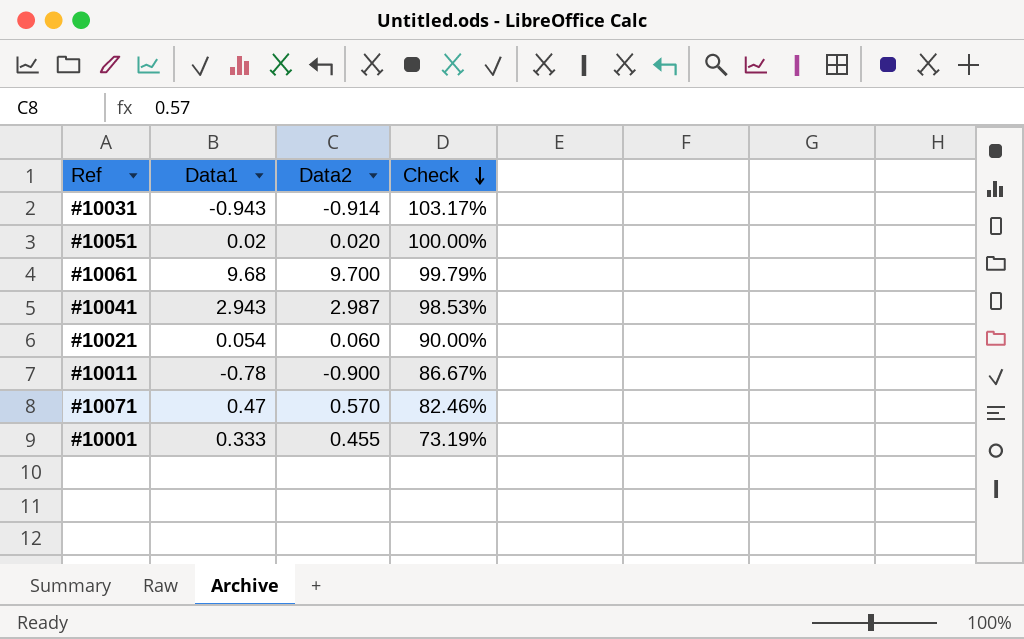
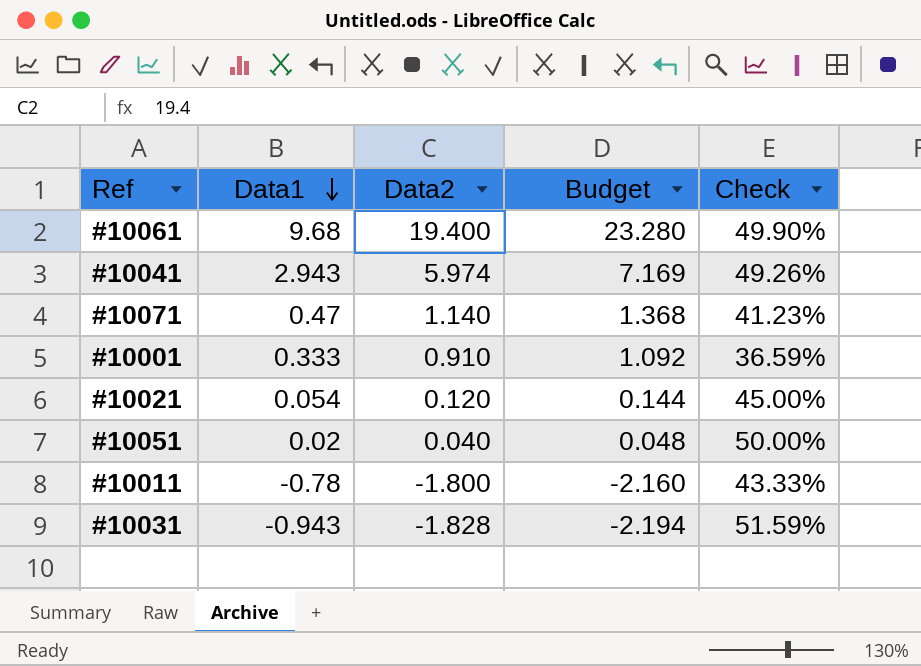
row order: Check descending -> Data1 descending
column Budget | formula: none -> [Data2] * 1.2
#10061 | Data2: 9.700 -> 19.400
#10061 | Check: 99.79% -> 49.90%
#10041 | Data2: 2.987 -> 5.974
#10041 | Check: 98.53% -> 49.26%
#10071 | Data2: 0.570 -> 1.140
#10071 | Check: 82.46% -> 41.23%
#10001 | Data2: 0.455 -> 0.910
#10001 | Check: 73.19% -> 36.59%
#10021 | Data2: 0.060 -> 0.120
#10021 | Check: 90.00% -> 45.00%
#10051 | Data2: 0.020 -> 0.040
#10051 | Check: 100.00% -> 50.00%
#10011 | Data2: -0.900 -> -1.800
#10011 | Check: 86.67% -> 43.33%
#10031 | Data2: -0.914 -> -1.828
#10031 | Check: 103.17% -> 51.59%

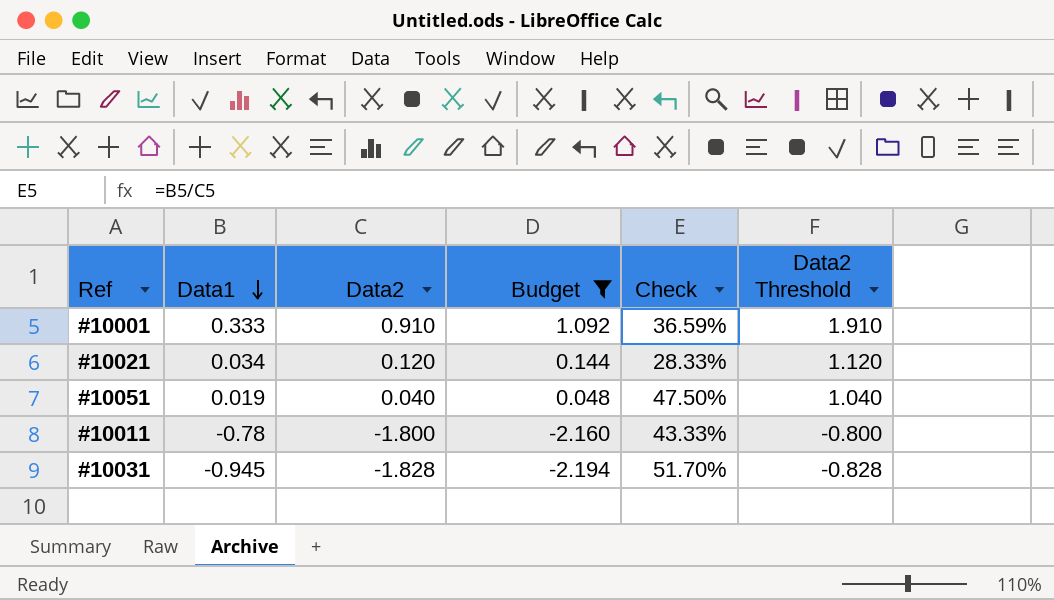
filter: none -> Budget <= 1.092
column Data2 Threshold | formula: none -> [Data2] + 1
#10021 | Data1: 0.054 -> 0.034
#10021 | Check: 45.00% -> 28.33%
#10051 | Data1: 0.02 -> 0.019
#10051 | Check: 50.00% -> 47.50%
#10031 | Data1: -0.943 -> -0.945
#10031 | Check: 51.59% -> 51.70%

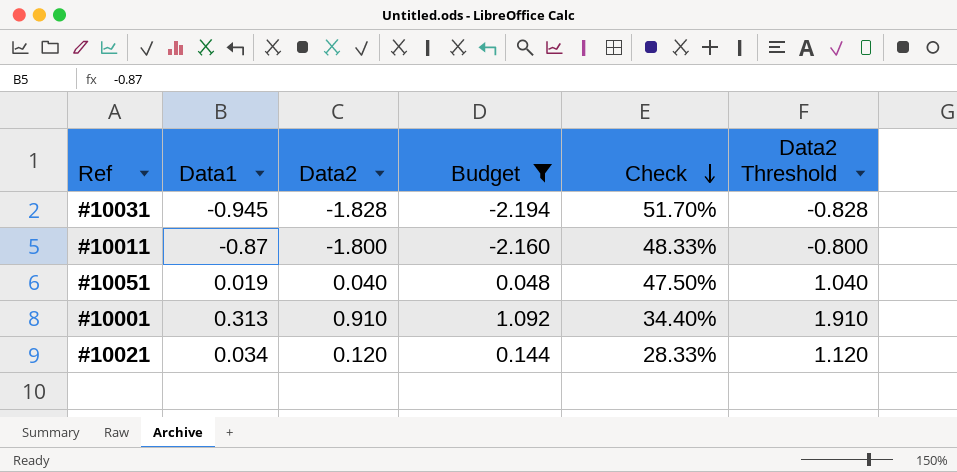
row order: Data1 descending -> Check descending
#10011 | Data1: -0.78 -> -0.87
#10011 | Check: 43.33% -> 48.33%
#10001 | Data1: 0.333 -> 0.313
#10001 | Check: 36.59% -> 34.40%

